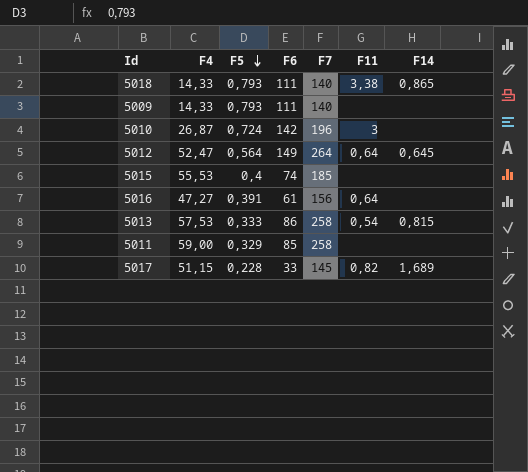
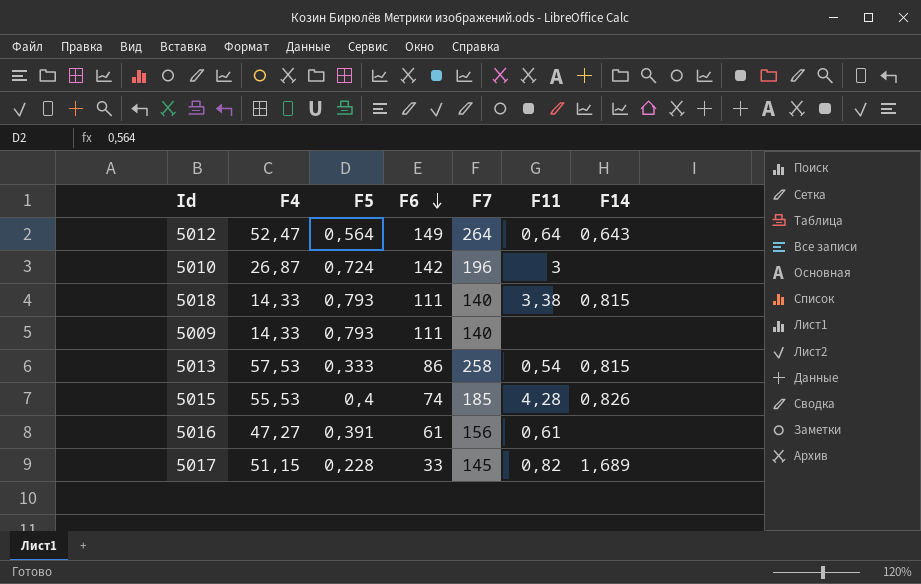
row order: F5 descending -> F6 descending
row 5011: 59,00 | 0,329 | 85 | 258 | none | none -> none
5012 | F14: 0,645 -> 0,643
5018 | F14: 0,865 -> 0,815
5015 | F11: none -> 4,28
5015 | F14: none -> 0,826
5016 | F11: 0,64 -> 0,61

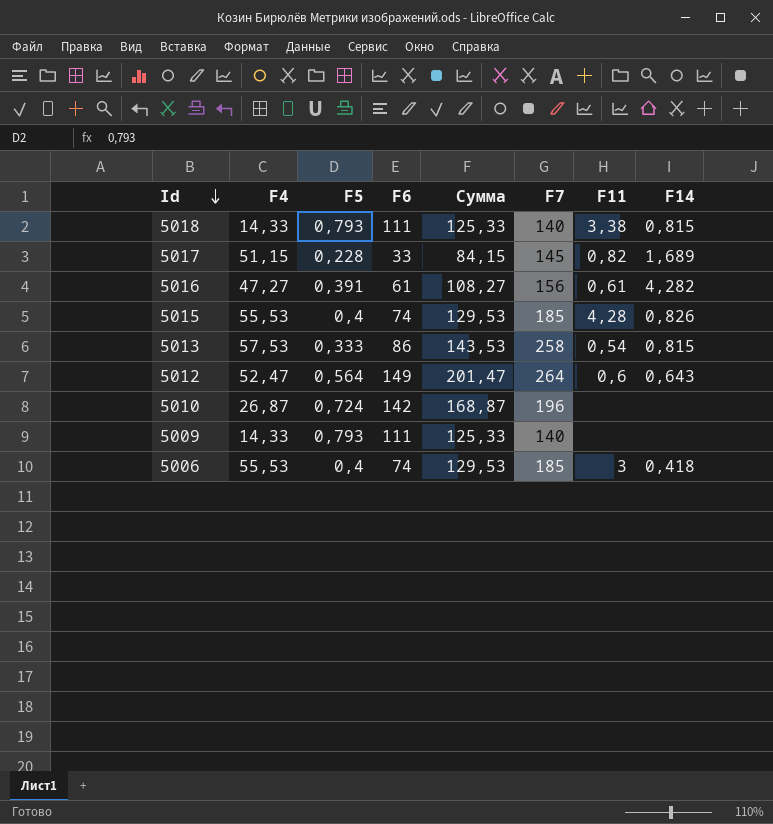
row order: F6 descending -> Id descending
column Сумма | formula: none -> [F4] + [F6]
5016 | F14: none -> 4,282
5012 | F11: 0,64 -> 0,6
5010 | F11: 3 -> none
row 5006: none -> 55,53 | 0,4 | 74 | 129,53 | 185 | 3 | 0,418

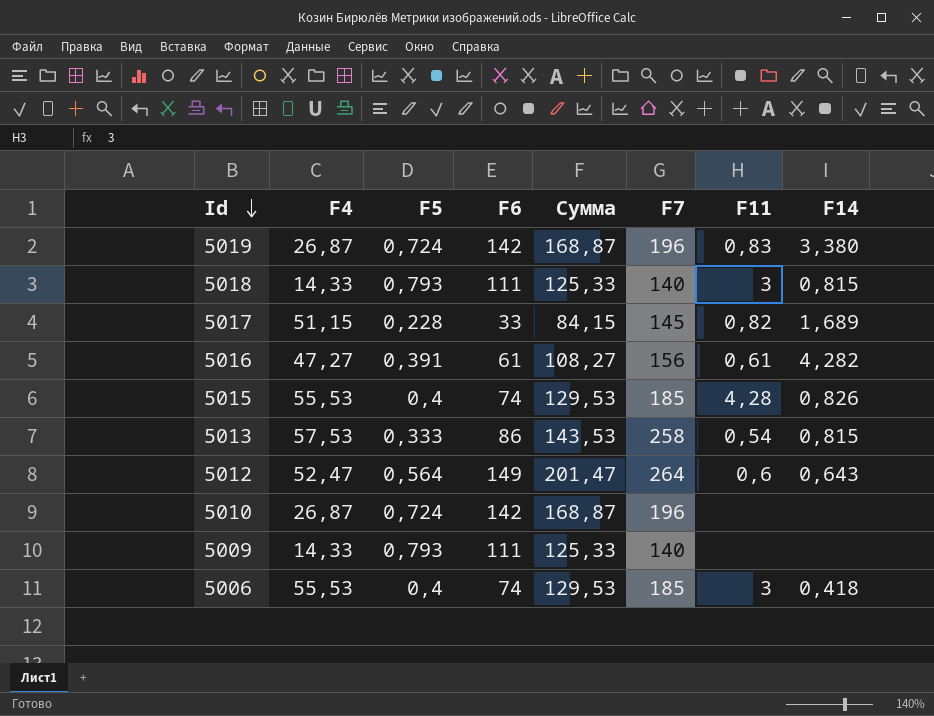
row 5019: none -> 26,87 | 0,724 | 142 | 168,87 | 196 | 0,83 | 3,380
5018 | F11: 3,38 -> 3

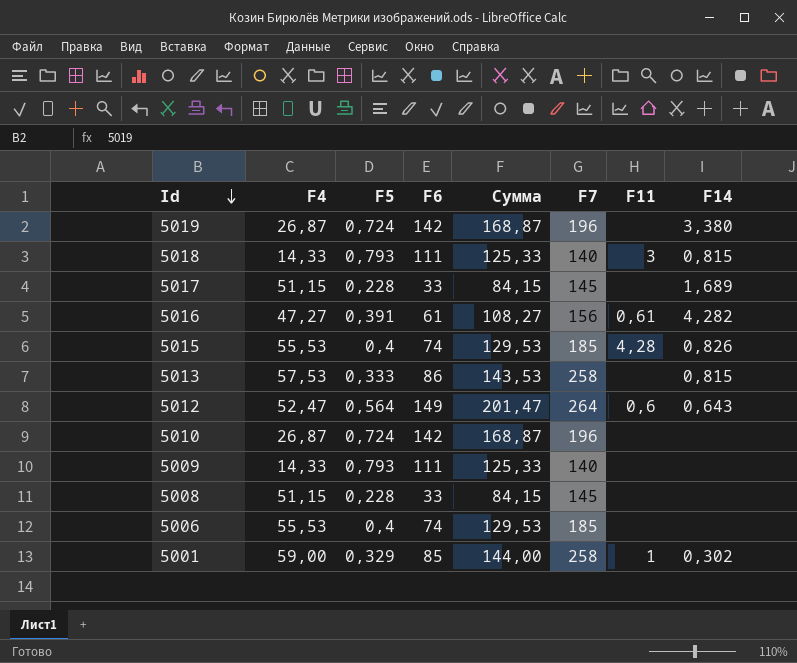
5019 | F11: 0,83 -> none
5017 | F11: 0,82 -> none
5013 | F11: 0,54 -> none
row 5008: none -> 51,15 | 0,228 | 33 | 84,15 | 145 | none | none
5006 | F11: 3 -> none
5006 | F14: 0,418 -> none
row 5001: none -> 59,00 | 0,329 | 85 | 144,00 | 258 | 1 | 0,302

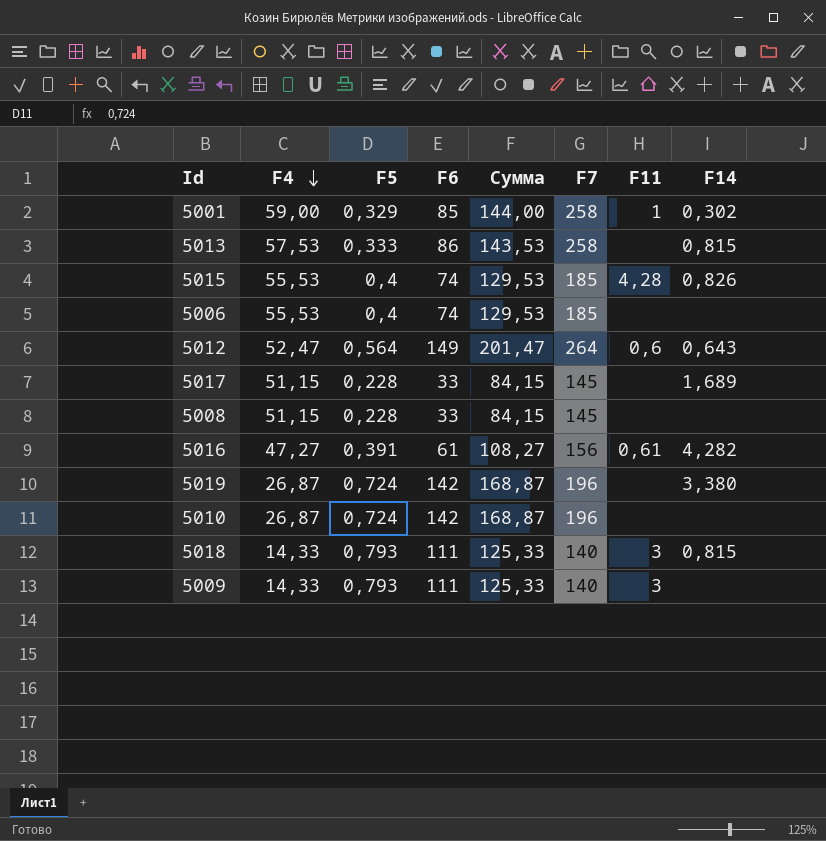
row order: Id descending -> F4 descending
5009 | F11: none -> 3

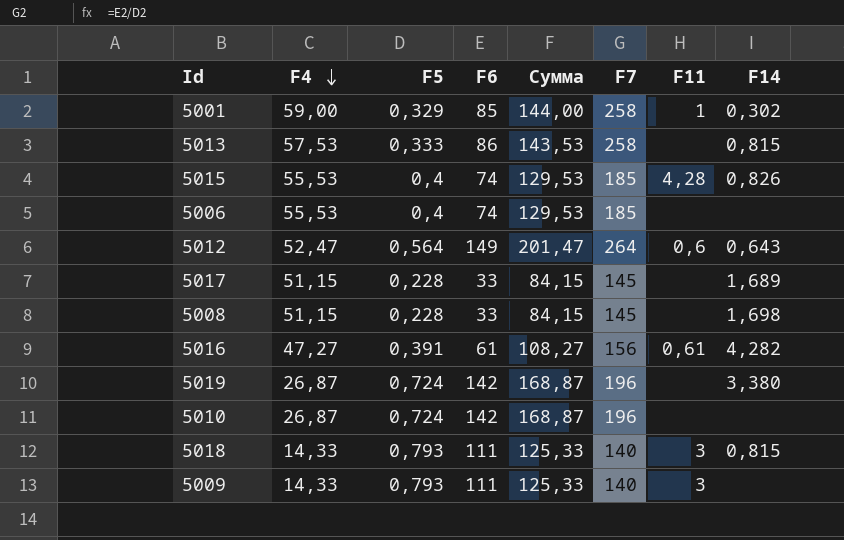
5008 | F14: none -> 1,698

